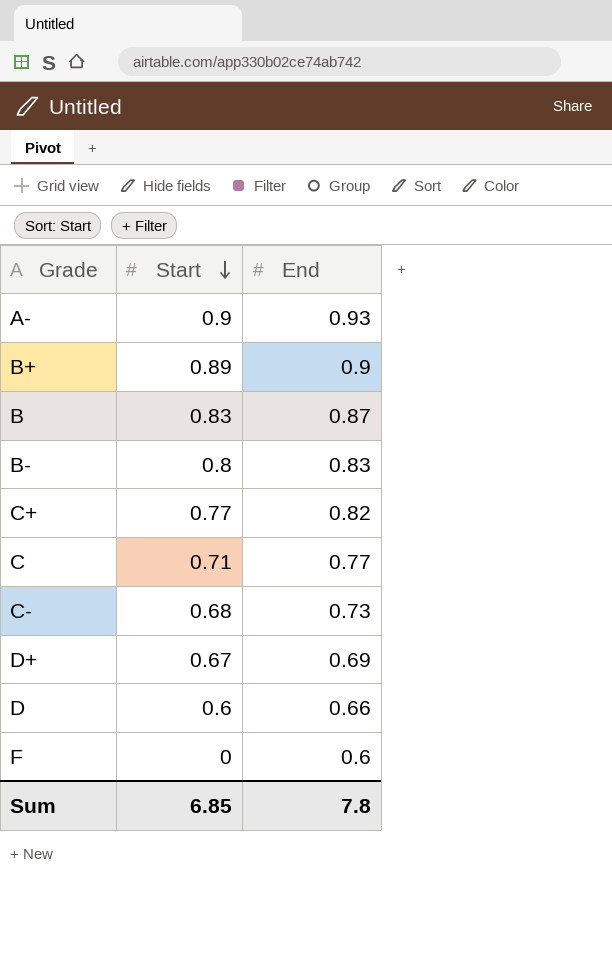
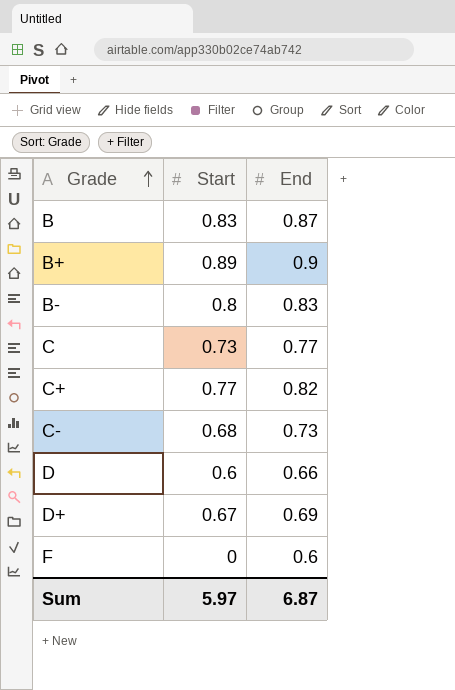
row order: Start descending -> Grade ascending
row A-: 0.9 | 0.93 -> none
C | Start: 0.71 -> 0.73
Sum | Start: 6.85 -> 5.97
Sum | End: 7.8 -> 6.87

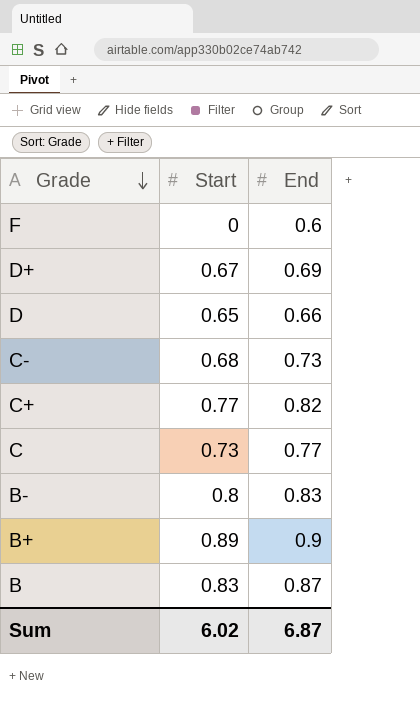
row order: Grade ascending -> Grade descending
D | Start: 0.6 -> 0.65
Sum | Start: 5.97 -> 6.02

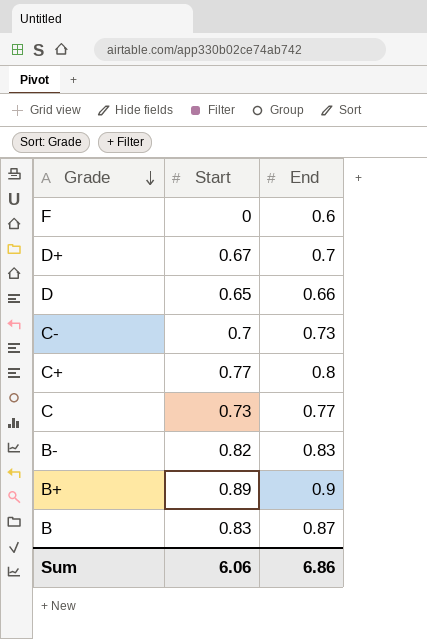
D+ | End: 0.69 -> 0.7
C- | Start: 0.68 -> 0.7
C+ | End: 0.82 -> 0.8
B- | Start: 0.8 -> 0.82
Sum | Start: 6.02 -> 6.06
Sum | End: 6.87 -> 6.86

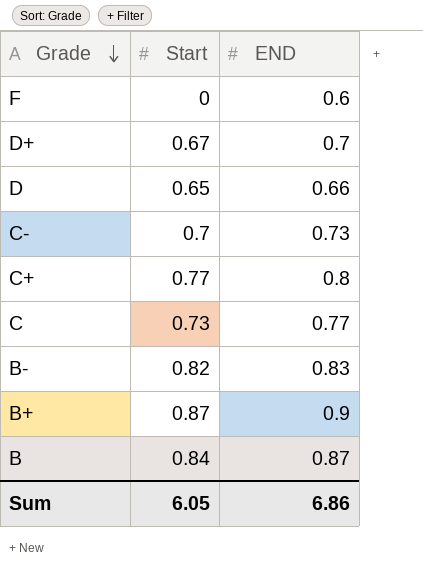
column name: End -> END
B+ | Start: 0.89 -> 0.87
B | Start: 0.83 -> 0.84
Sum | Start: 6.06 -> 6.05

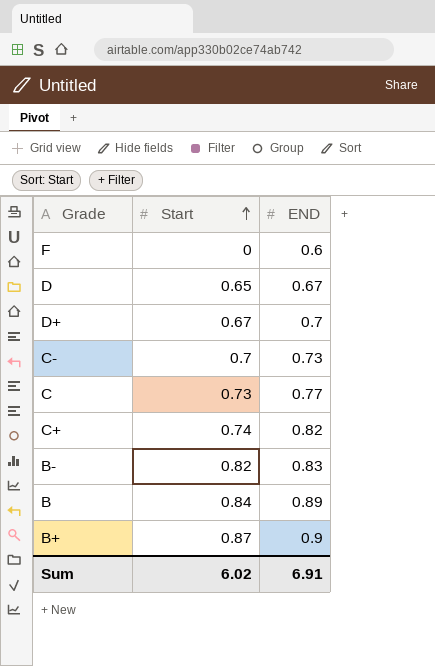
row order: Grade descending -> Start ascending
D | END: 0.66 -> 0.67
C+ | Start: 0.77 -> 0.74
C+ | END: 0.8 -> 0.82
B | END: 0.87 -> 0.89
Sum | Start: 6.05 -> 6.02
Sum | END: 6.86 -> 6.91

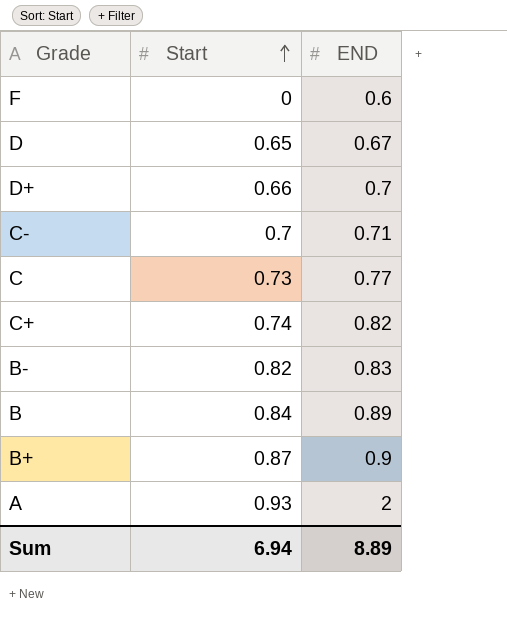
D+ | Start: 0.67 -> 0.66
C- | END: 0.73 -> 0.71
row A: none -> 0.93 | 2
Sum | Start: 6.02 -> 6.94
Sum | END: 6.91 -> 8.89

